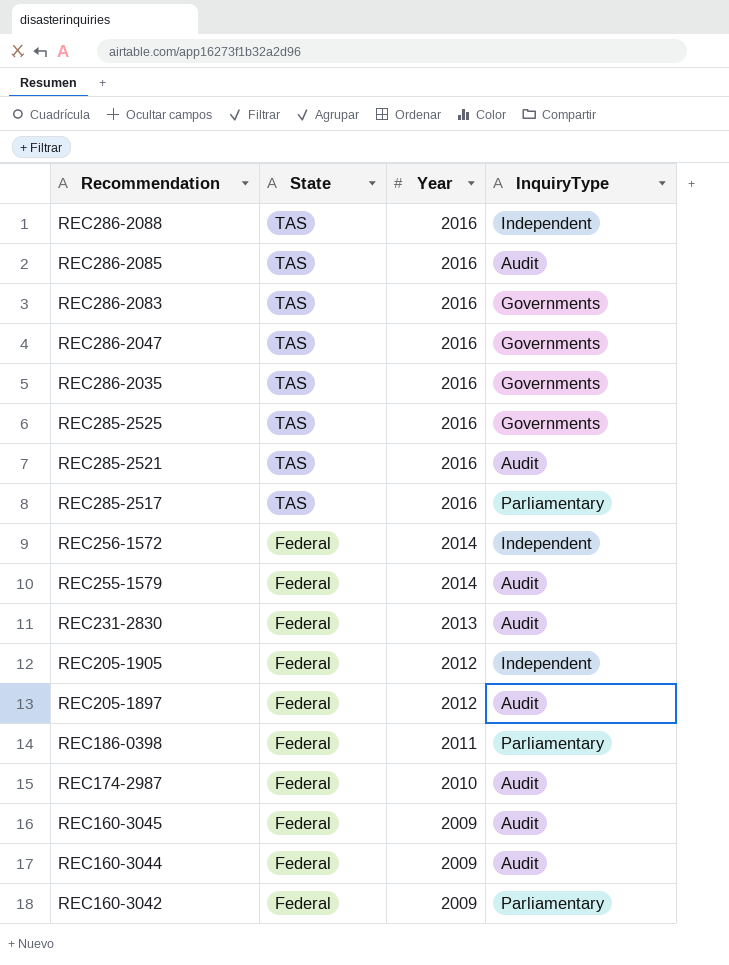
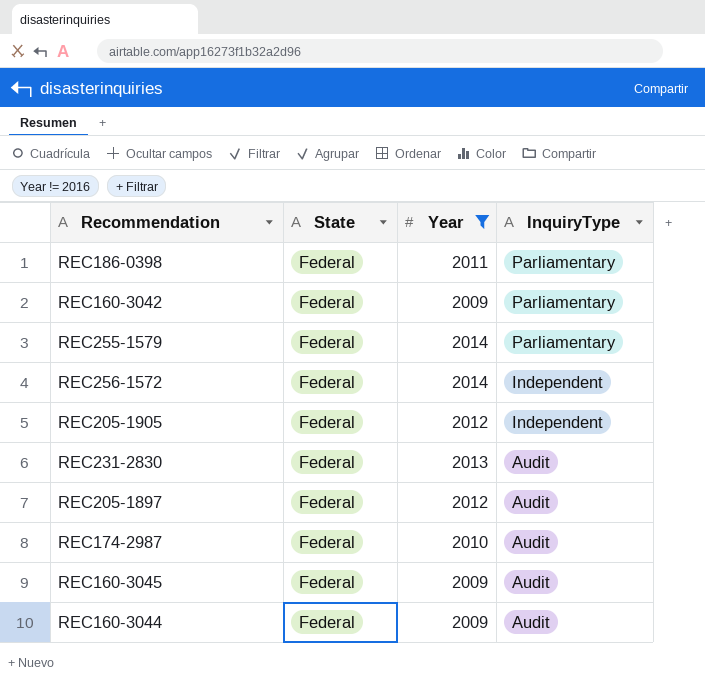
filter: none -> Year != 2016
row order: Recommendation descending -> InquiryType descending
REC255-1579 | InquiryType: Audit -> Parliamentary

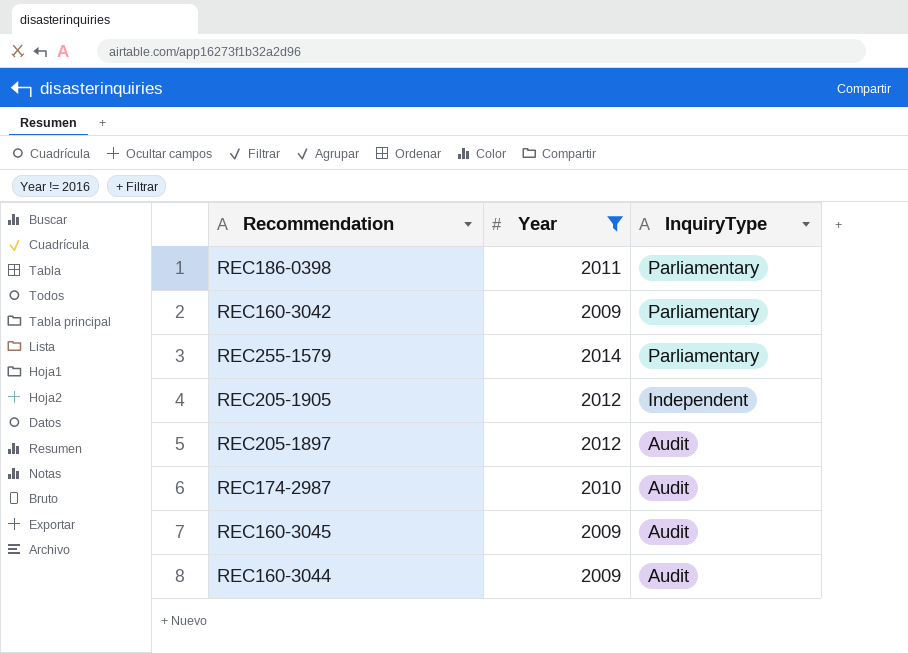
column State | position: 2 -> none
row REC256-1572: Federal | 2014 | Independent -> none
row REC231-2830: Federal | 2013 | Audit -> none

